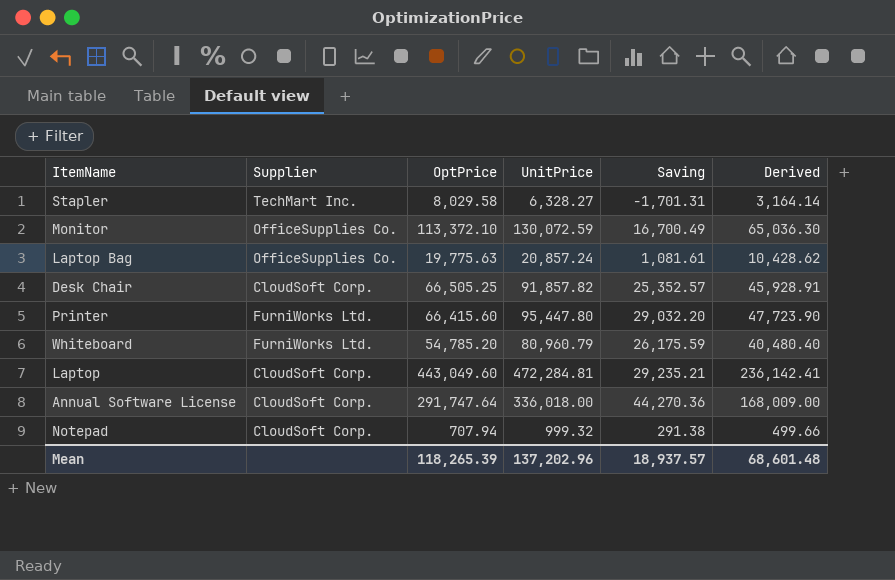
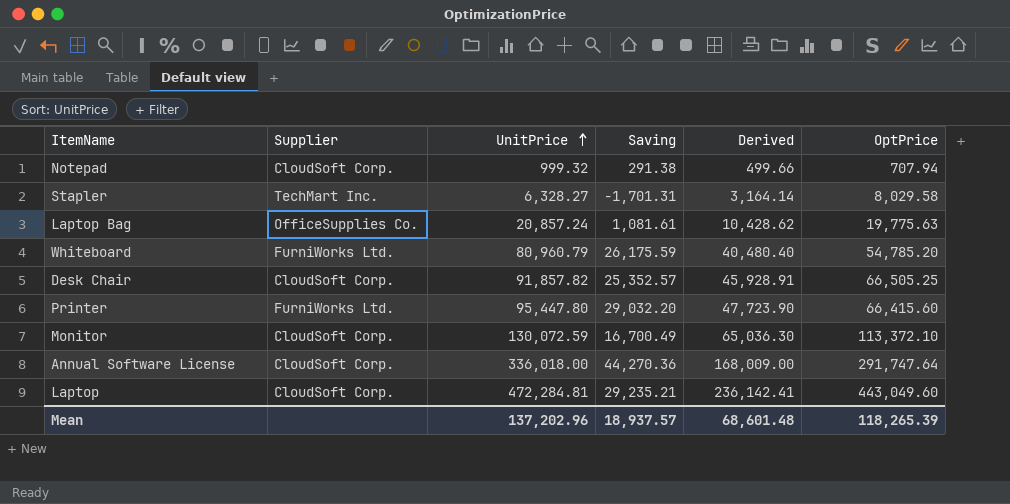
row order: none -> UnitPrice ascending
column OptPrice | position: 3 -> 6
Monitor | Supplier: OfficeSupplies Co. -> CloudSoft Corp.

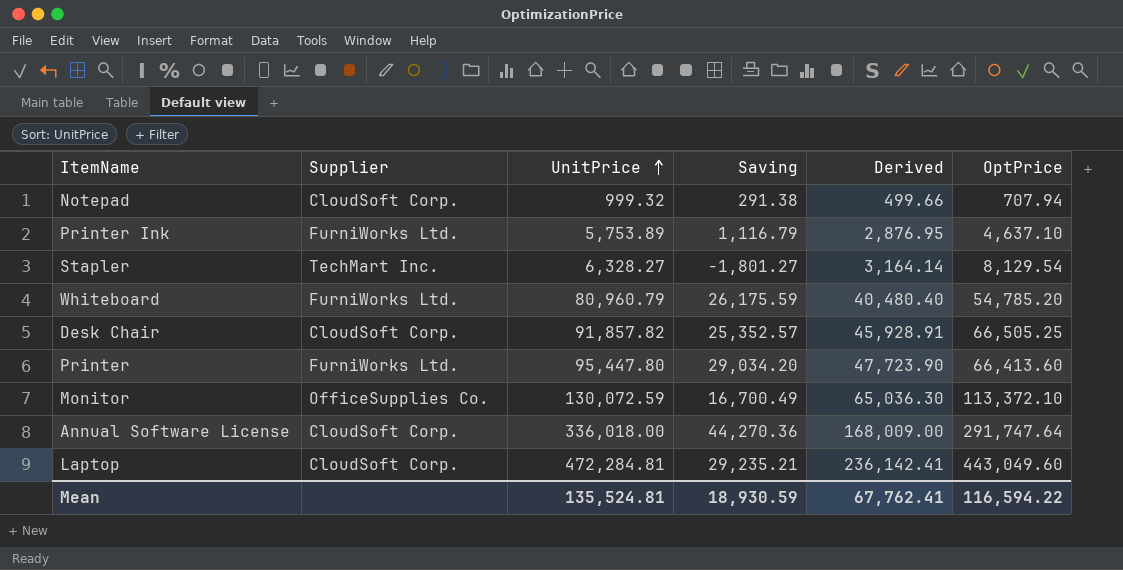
row Laptop Bag: OfficeSupplies Co. | 20,857.24 | 1,081.61 | 10,428.62 | 19,775.63 -> none
row Printer Ink: none -> FurniWorks Ltd. | 5,753.89 | 1,116.79 | 2,876.95 | 4,637.10
Stapler | Saving: -1,701.31 -> -1,801.27
Stapler | OptPrice: 8,029.58 -> 8,129.54
Printer | Saving: 29,032.20 -> 29,034.20
Printer | OptPrice: 66,415.60 -> 66,413.60
Monitor | Supplier: CloudSoft Corp. -> OfficeSupplies Co.
Mean | UnitPrice: 137,202.96 -> 135,524.81
Mean | Saving: 18,937.57 -> 18,930.59
Mean | Derived: 68,601.48 -> 67,762.41
Mean | OptPrice: 118,265.39 -> 116,594.22

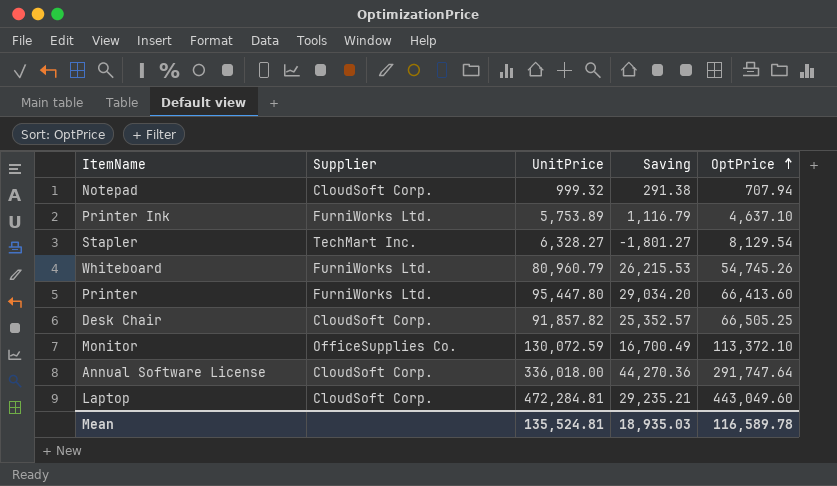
row order: UnitPrice ascending -> OptPrice ascending
column Derived | formula: [UnitPrice] * 0.5 -> none
Whiteboard | Saving: 26,175.59 -> 26,215.53
Whiteboard | OptPrice: 54,785.20 -> 54,745.26
Mean | Saving: 18,930.59 -> 18,935.03
Mean | OptPrice: 116,594.22 -> 116,589.78

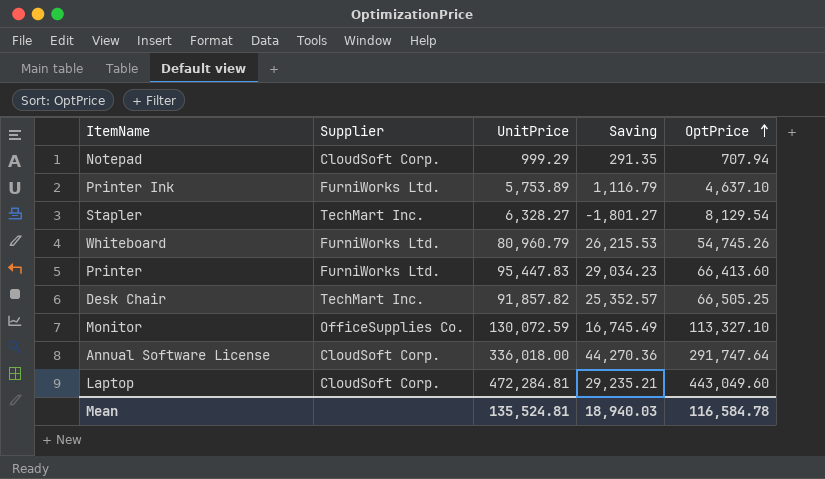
Notepad | UnitPrice: 999.32 -> 999.29
Notepad | Saving: 291.38 -> 291.35
Printer | UnitPrice: 95,447.80 -> 95,447.83
Printer | Saving: 29,034.20 -> 29,034.23
Desk Chair | Supplier: CloudSoft Corp. -> TechMart Inc.
Monitor | Saving: 16,700.49 -> 16,745.49
Monitor | OptPrice: 113,372.10 -> 113,327.10
Mean | Saving: 18,935.03 -> 18,940.03
Mean | OptPrice: 116,589.78 -> 116,584.78

